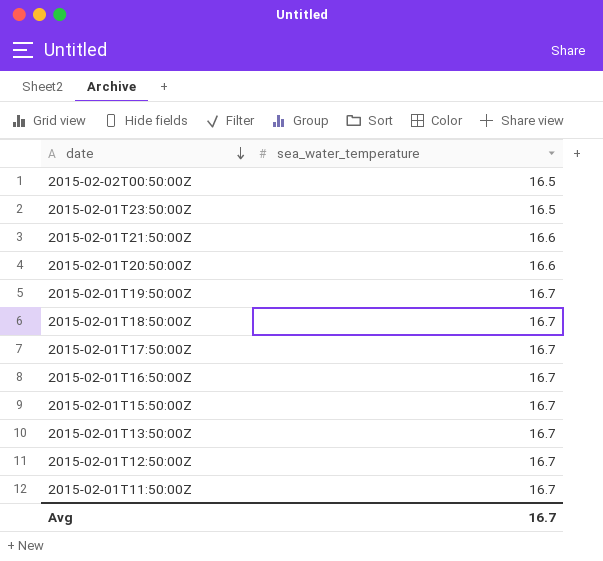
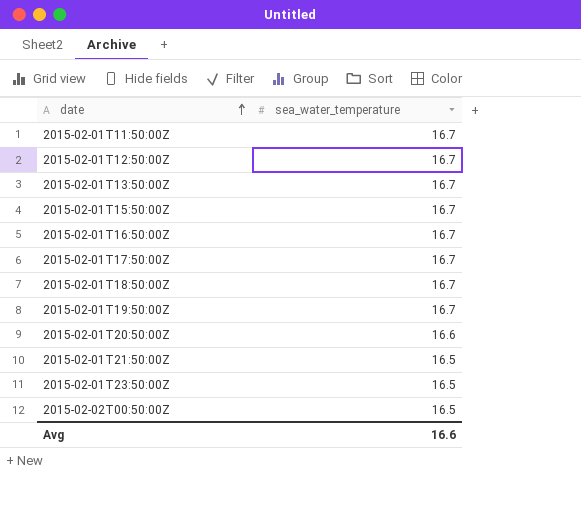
row order: date descending -> date ascending
2015-02-01T21:50:00Z | sea_water_temperature: 16.6 -> 16.5
Avg | sea_water_temperature: 16.7 -> 16.6

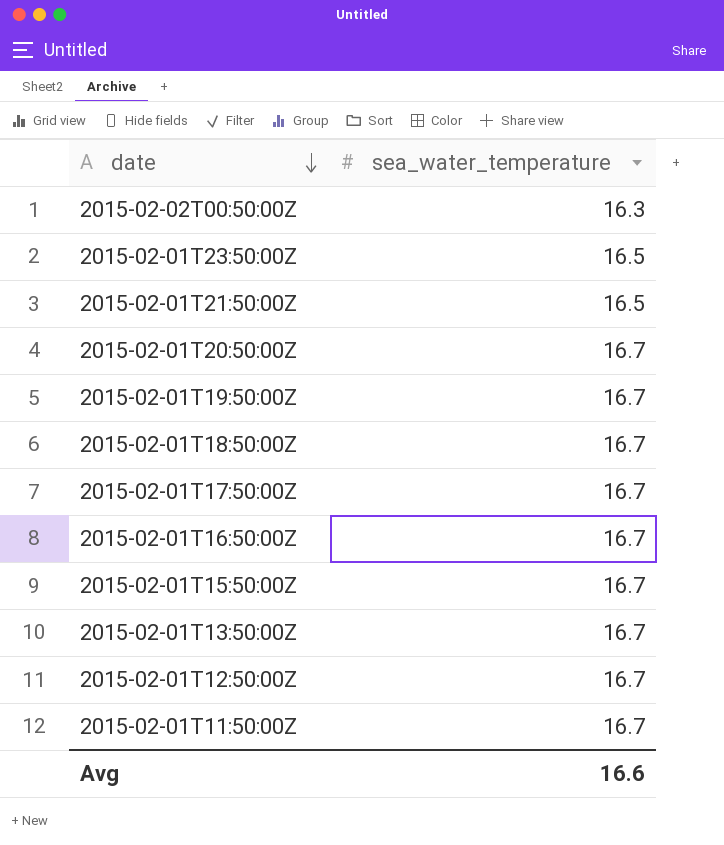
row order: date ascending -> date descending
2015-02-02T00:50:00Z | sea_water_temperature: 16.5 -> 16.3
2015-02-01T20:50:00Z | sea_water_temperature: 16.6 -> 16.7

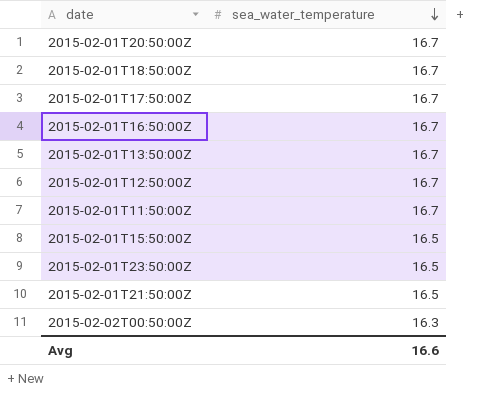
row order: date descending -> sea_water_temperature descending
row 2015-02-01T19:50:00Z: 16.7 -> none
2015-02-01T15:50:00Z | sea_water_temperature: 16.7 -> 16.5

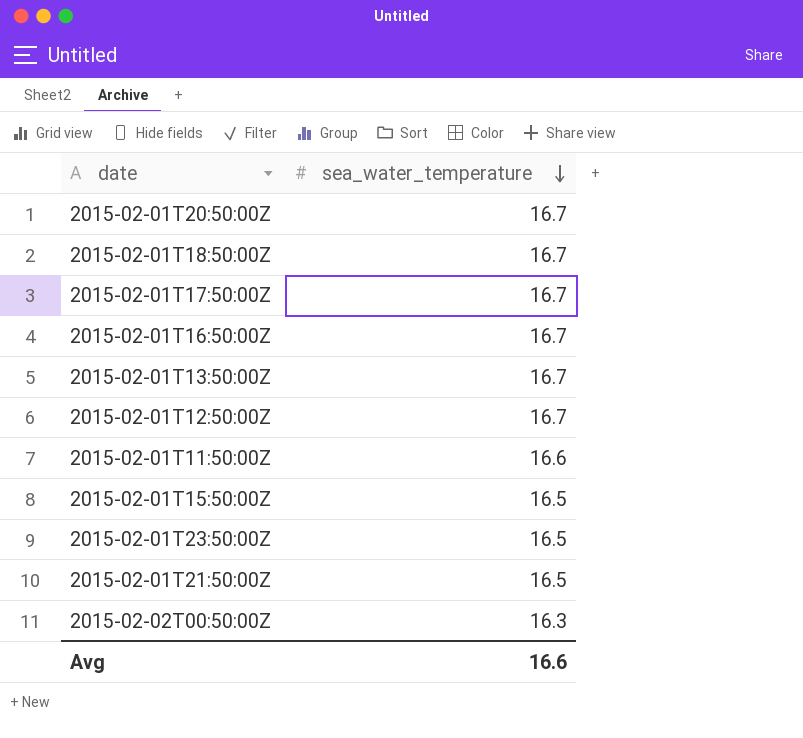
2015-02-01T11:50:00Z | sea_water_temperature: 16.7 -> 16.6

